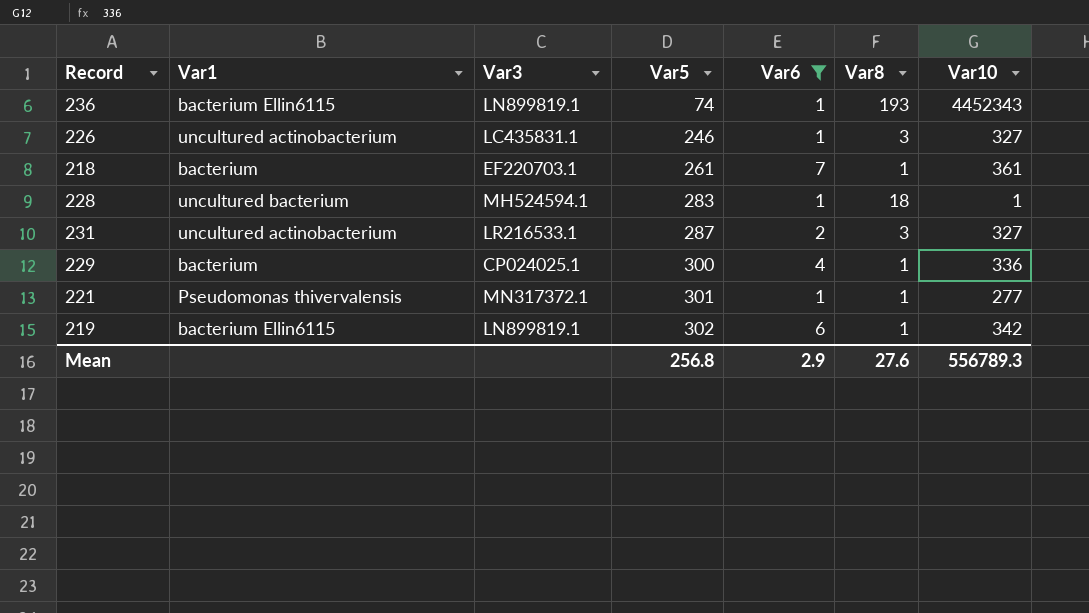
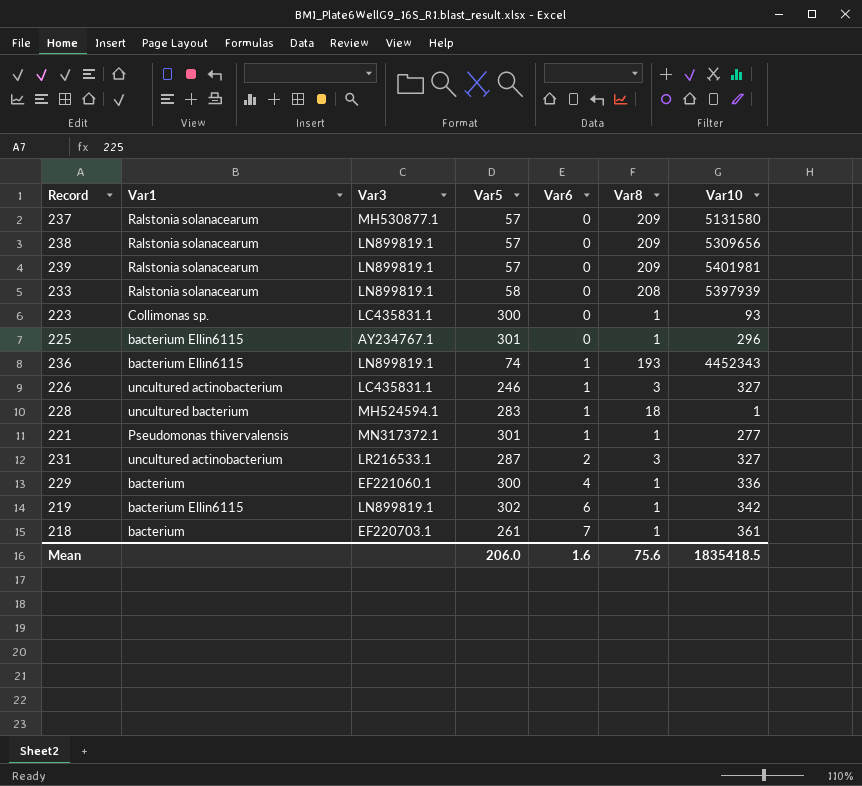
filter: Var6 != 0 -> none
row order: Var5 ascending -> Var6 ascending
229 | Var3: CP024025.1 -> EF221060.1
Mean | Var5: 256.8 -> 206.0
Mean | Var6: 2.9 -> 1.6
Mean | Var8: 27.6 -> 75.6
Mean | Var10: 556789.3 -> 1835418.5

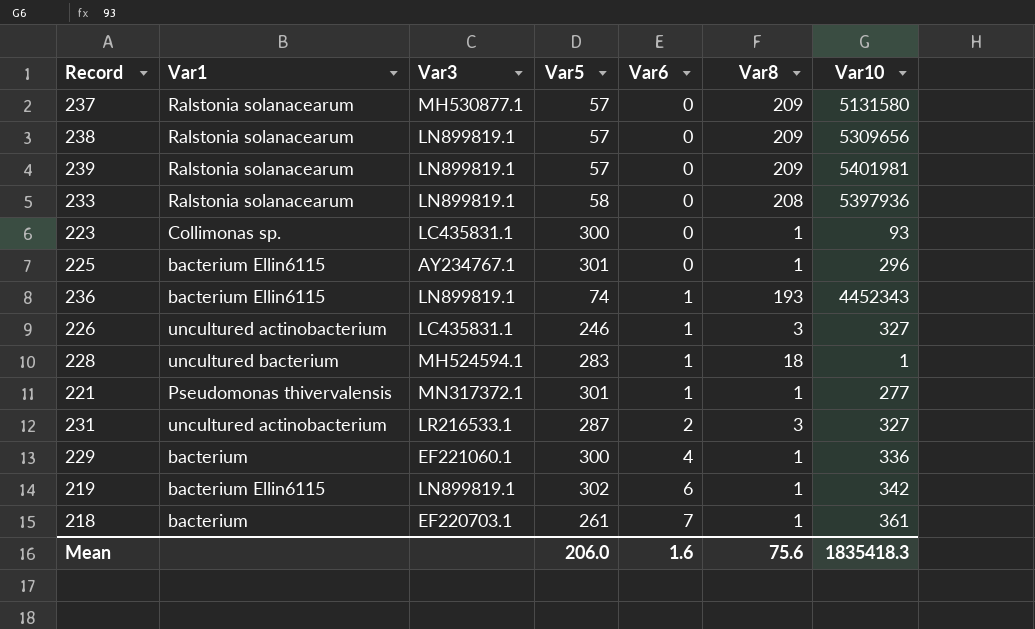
233 | Var10: 5397939 -> 5397936
Mean | Var10: 1835418.5 -> 1835418.3

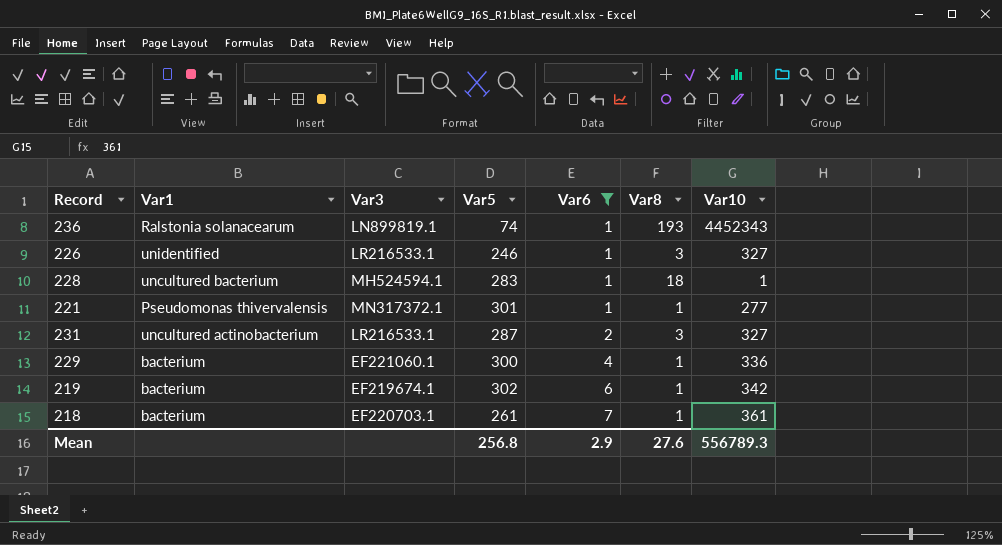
filter: none -> Var6 != 0
236 | Var1: bacterium Ellin6115 -> Ralstonia solanacearum
226 | Var1: uncultured actinobacterium -> unidentified
226 | Var3: LC435831.1 -> LR216533.1
219 | Var1: bacterium Ellin6115 -> bacterium
219 | Var3: LN899819.1 -> EF219674.1
Mean | Var5: 206.0 -> 256.8
Mean | Var6: 1.6 -> 2.9
Mean | Var8: 75.6 -> 27.6
Mean | Var10: 1835418.3 -> 556789.3

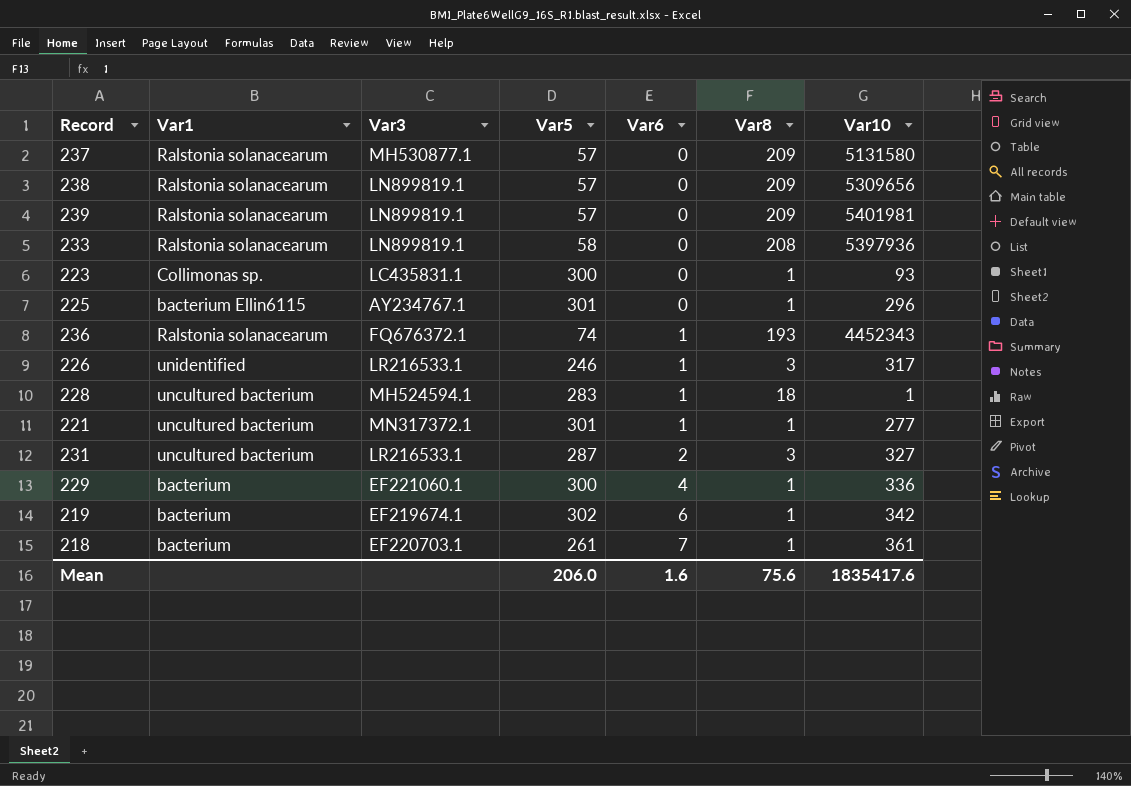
filter: Var6 != 0 -> none
236 | Var3: LN899819.1 -> FQ676372.1
226 | Var10: 327 -> 317
221 | Var1: Pseudomonas thivervalensis -> uncultured bacterium
231 | Var1: uncultured actinobacterium -> uncultured bacterium
Mean | Var5: 256.8 -> 206.0
Mean | Var6: 2.9 -> 1.6
Mean | Var8: 27.6 -> 75.6
Mean | Var10: 556789.3 -> 1835417.6

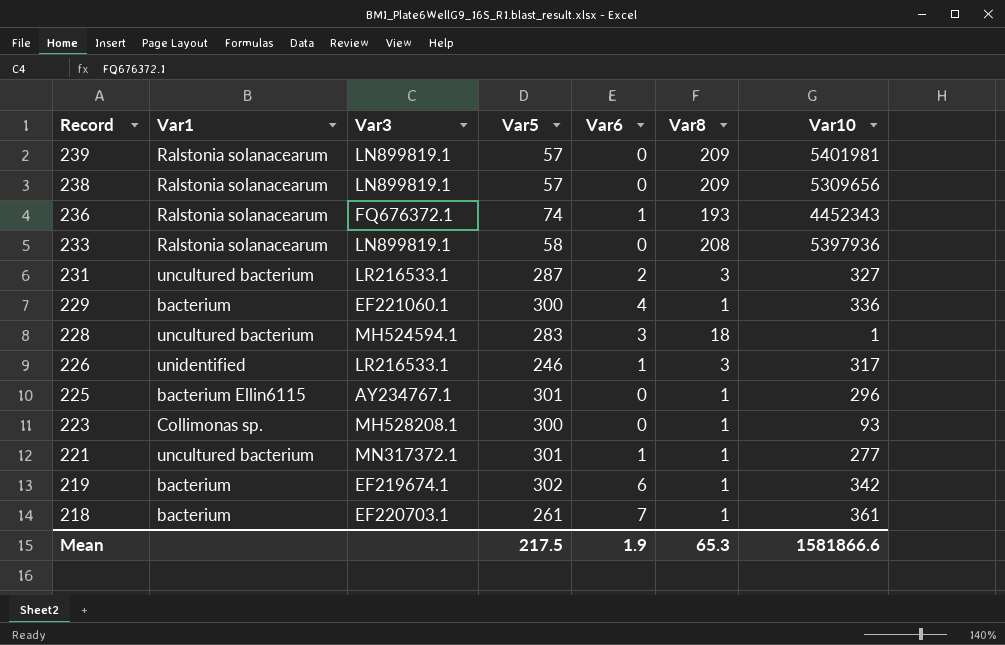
row order: Var6 ascending -> Record descending
row 237: Ralstonia solanacearum | MH530877.1 | 57 | 0 | 209 | 5131580 -> none
228 | Var6: 1 -> 3
223 | Var3: LC435831.1 -> MH528208.1
Mean | Var5: 206.0 -> 217.5
Mean | Var6: 1.6 -> 1.9
Mean | Var8: 75.6 -> 65.3
Mean | Var10: 1835417.6 -> 1581866.6

